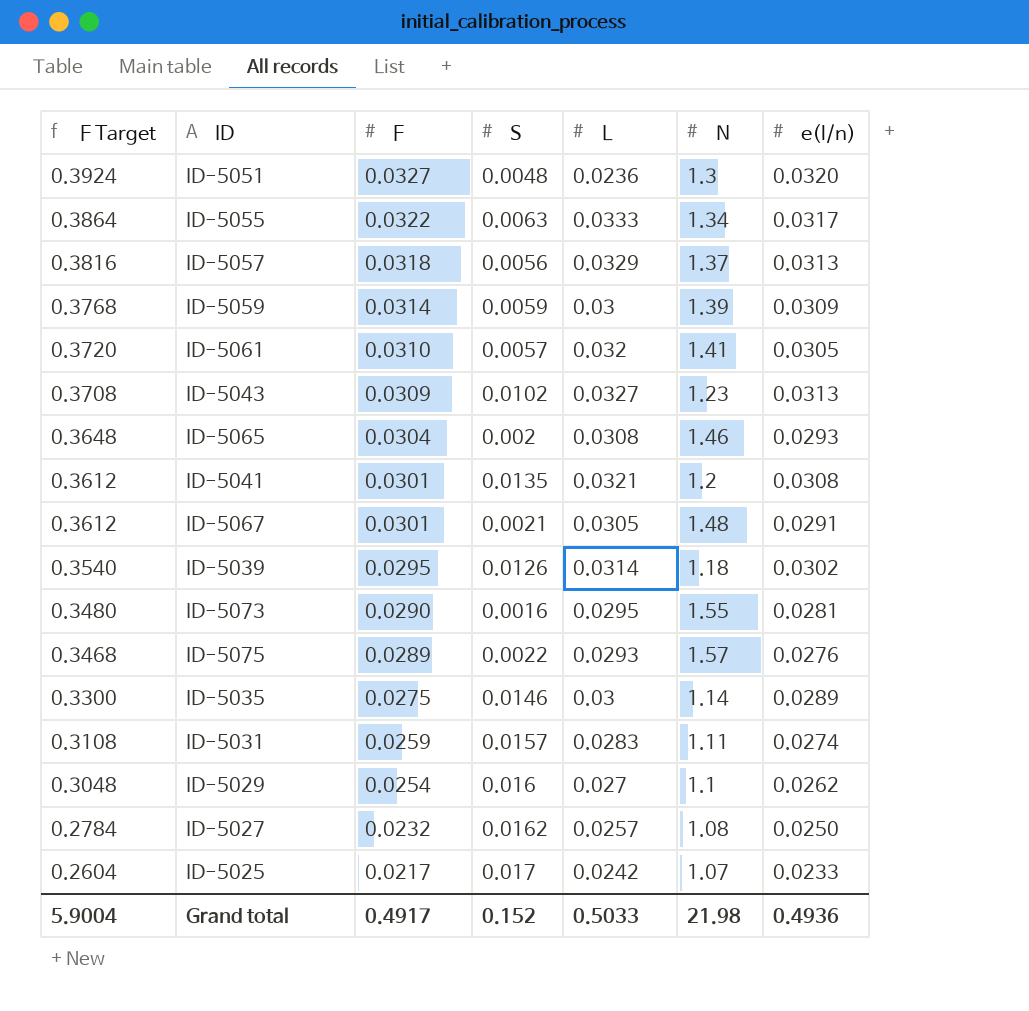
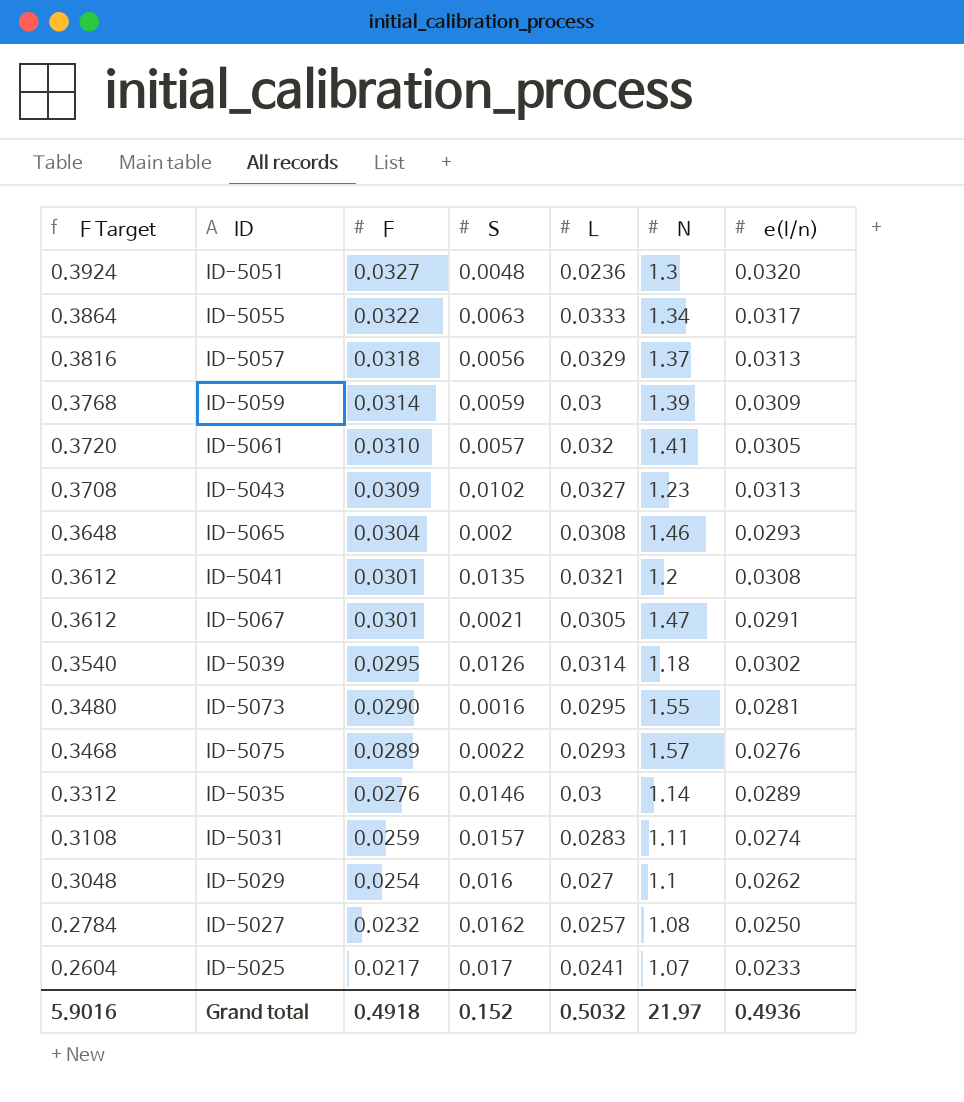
ID-5067 | N: 1.48 -> 1.47
ID-5035 | F Target: 0.3300 -> 0.3312
ID-5035 | F: 0.0275 -> 0.0276
ID-5025 | L: 0.0242 -> 0.0241
Grand total | F Target: 5.9004 -> 5.9016
Grand total | F: 0.4917 -> 0.4918
Grand total | L: 0.5033 -> 0.5032
Grand total | N: 21.98 -> 21.97

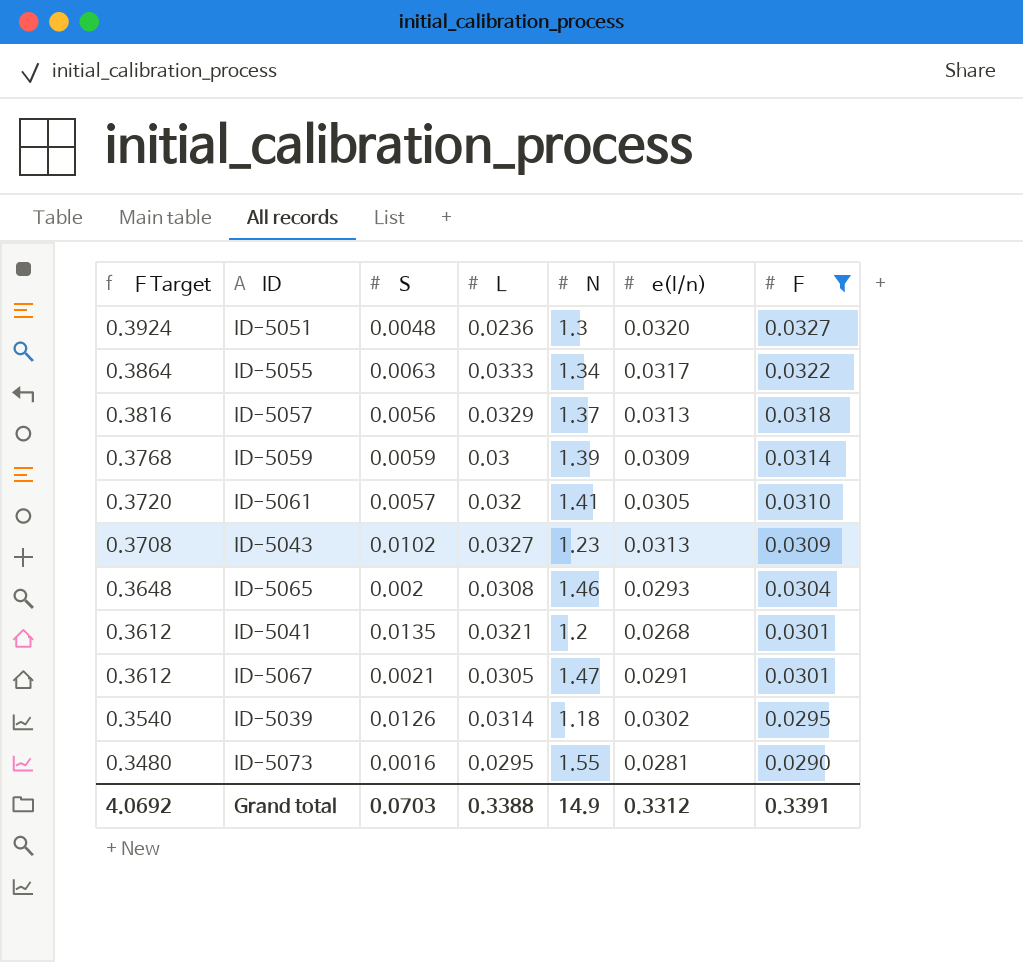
filter: none -> F >= 0.0290
column F | position: 3 -> 7
ID-5041 | e(l/n): 0.0308 -> 0.0268
Grand total | F Target: 5.9016 -> 4.0692
Grand total | S: 0.152 -> 0.0703
Grand total | L: 0.5032 -> 0.3388
Grand total | N: 21.97 -> 14.9
Grand total | e(l/n): 0.4936 -> 0.3312
Grand total | F: 0.4918 -> 0.3391

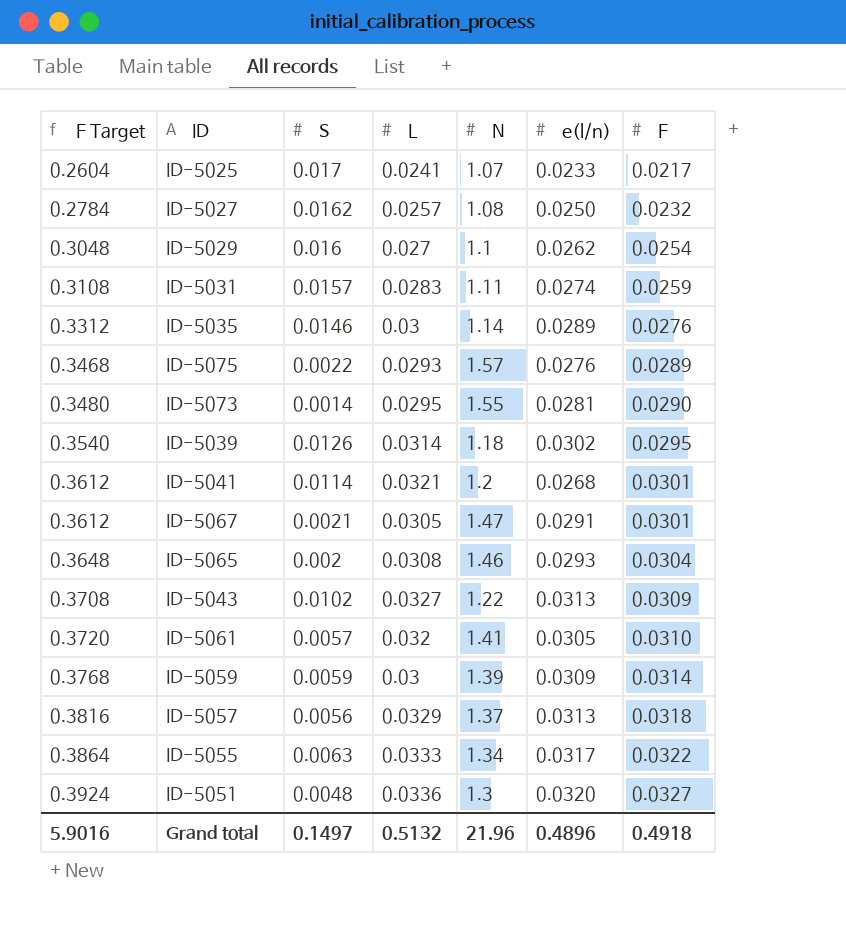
filter: F >= 0.0290 -> none
row order: F Target descending -> F Target ascending
ID-5073 | S: 0.0016 -> 0.0014
ID-5041 | S: 0.0135 -> 0.0114
ID-5043 | N: 1.23 -> 1.22
ID-5051 | L: 0.0236 -> 0.0336
Grand total | F Target: 4.0692 -> 5.9016
Grand total | S: 0.0703 -> 0.1497
Grand total | L: 0.3388 -> 0.5132
Grand total | N: 14.9 -> 21.96
Grand total | e(l/n): 0.3312 -> 0.4896
Grand total | F: 0.3391 -> 0.4918

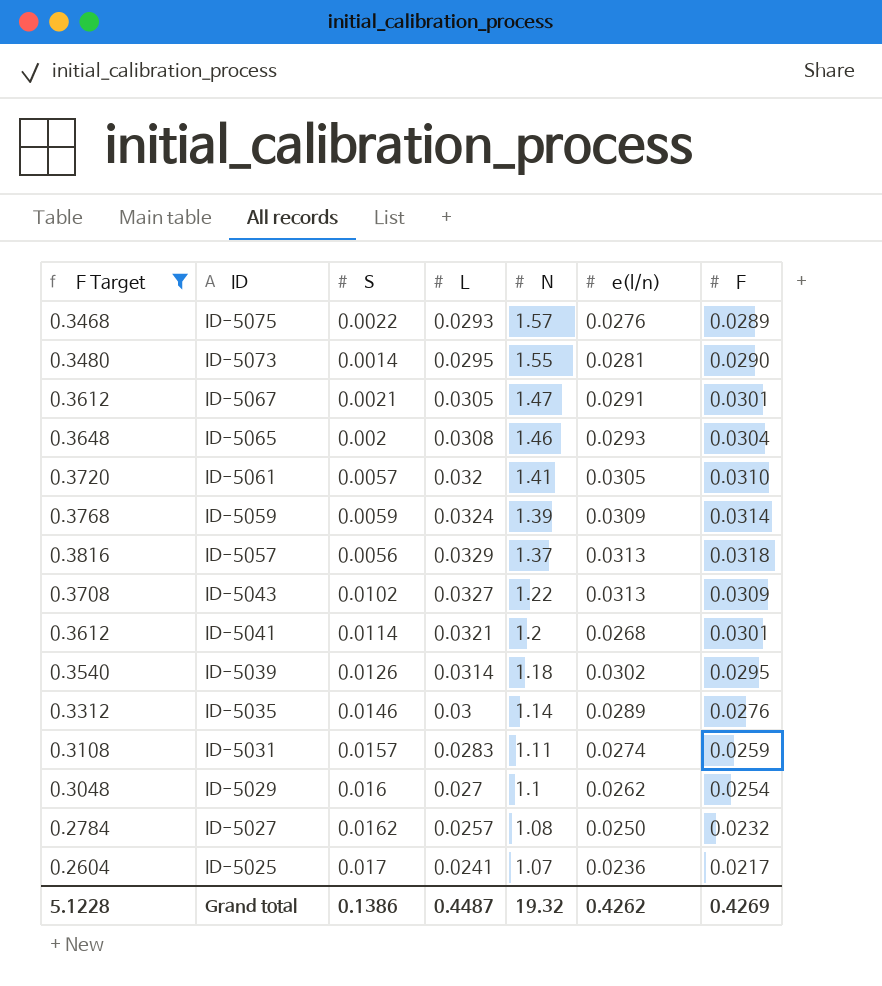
filter: none -> F Target <= 0.3816
row order: F Target ascending -> ID descending
ID-5059 | L: 0.03 -> 0.0324
ID-5025 | e(l/n): 0.0233 -> 0.0236
Grand total | F Target: 5.9016 -> 5.1228
Grand total | S: 0.1497 -> 0.1386
Grand total | L: 0.5132 -> 0.4487
Grand total | N: 21.96 -> 19.32
Grand total | e(l/n): 0.4896 -> 0.4262
Grand total | F: 0.4918 -> 0.4269

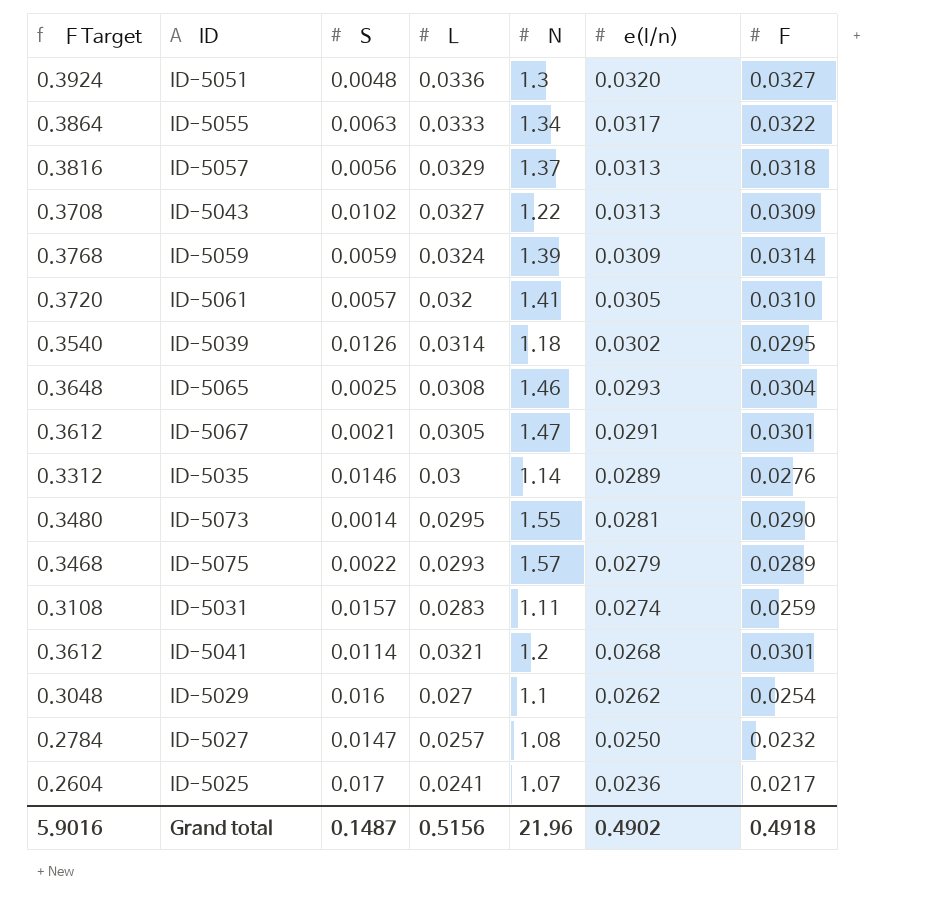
filter: F Target <= 0.3816 -> none
row order: ID descending -> e(l/n) descending
ID-5065 | S: 0.002 -> 0.0025
ID-5075 | e(l/n): 0.0276 -> 0.0279
ID-5027 | S: 0.0162 -> 0.0147
Grand total | F Target: 5.1228 -> 5.9016
Grand total | S: 0.1386 -> 0.1487
Grand total | L: 0.4487 -> 0.5156
Grand total | N: 19.32 -> 21.96
Grand total | e(l/n): 0.4262 -> 0.4902
Grand total | F: 0.4269 -> 0.4918

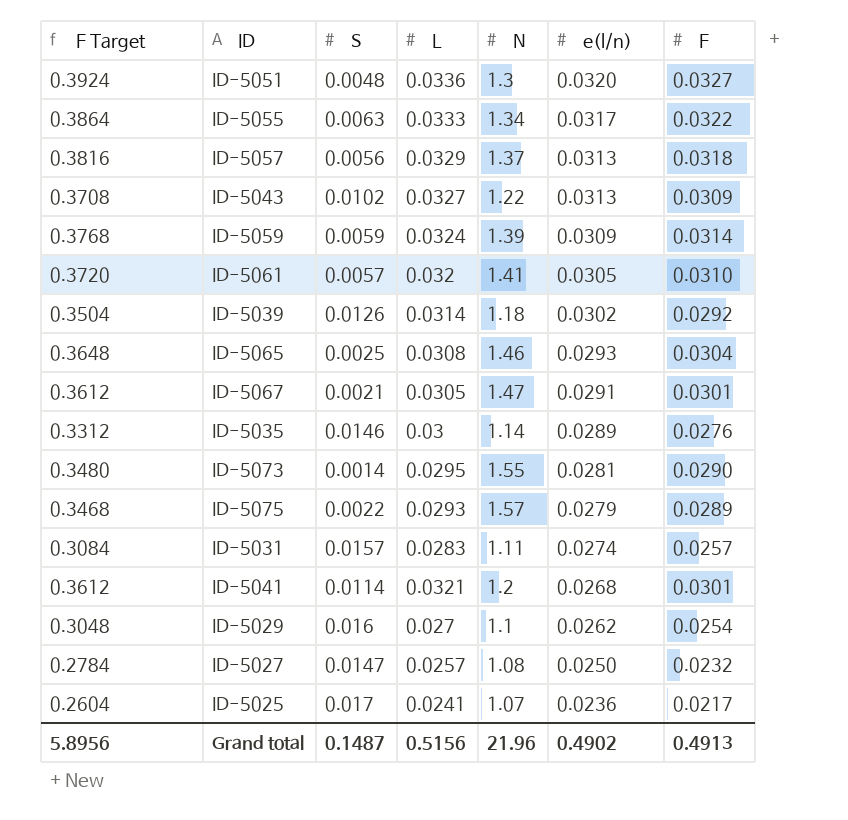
ID-5039 | F Target: 0.3540 -> 0.3504
ID-5039 | F: 0.0295 -> 0.0292
ID-5031 | F Target: 0.3108 -> 0.3084
ID-5031 | F: 0.0259 -> 0.0257
Grand total | F Target: 5.9016 -> 5.8956
Grand total | F: 0.4918 -> 0.4913

